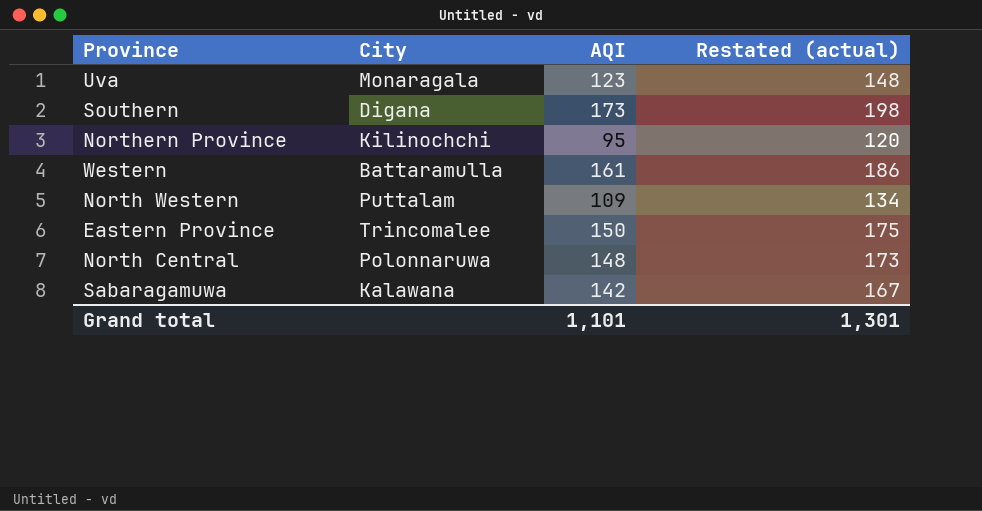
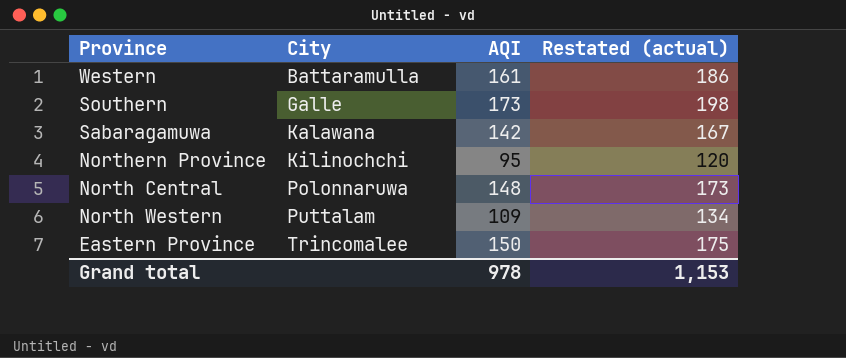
row order: none -> City ascending
row Uva: Monaragala | 123 | 148 -> none
Southern | City: Digana -> Galle
Grand total | AQI: 1,101 -> 978
Grand total | Restated (actual): 1,301 -> 1,153

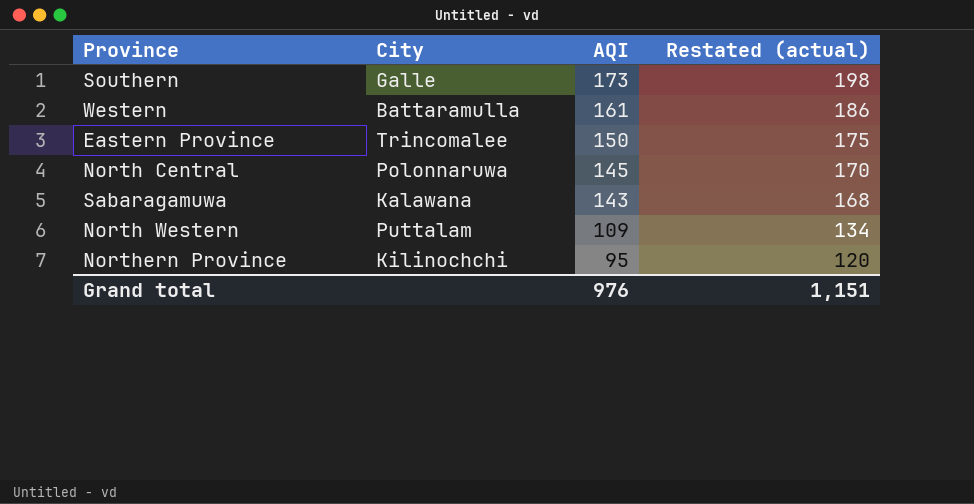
row order: City ascending -> AQI descending
North Central | AQI: 148 -> 145
North Central | Restated (actual): 173 -> 170
Sabaragamuwa | AQI: 142 -> 143
Sabaragamuwa | Restated (actual): 167 -> 168
Grand total | AQI: 978 -> 976
Grand total | Restated (actual): 1,153 -> 1,151

